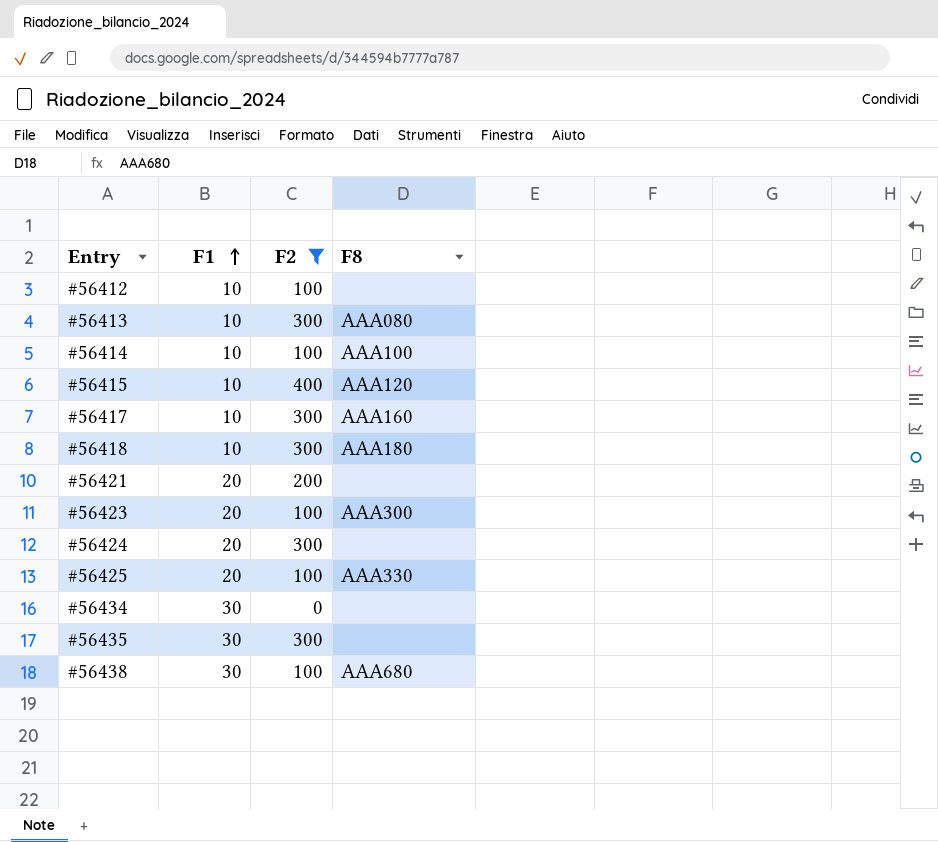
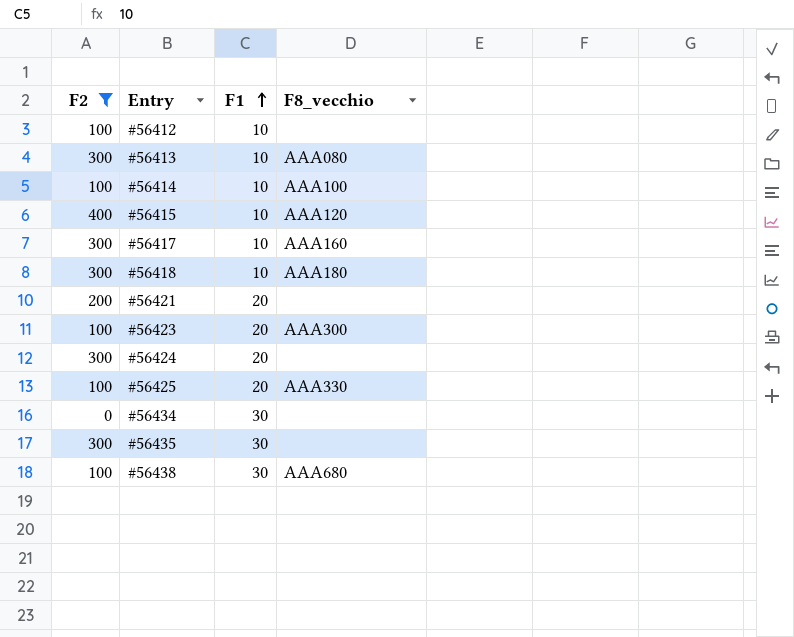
column F2 | position: 3 -> 1
column name: F8 -> F8_vecchio

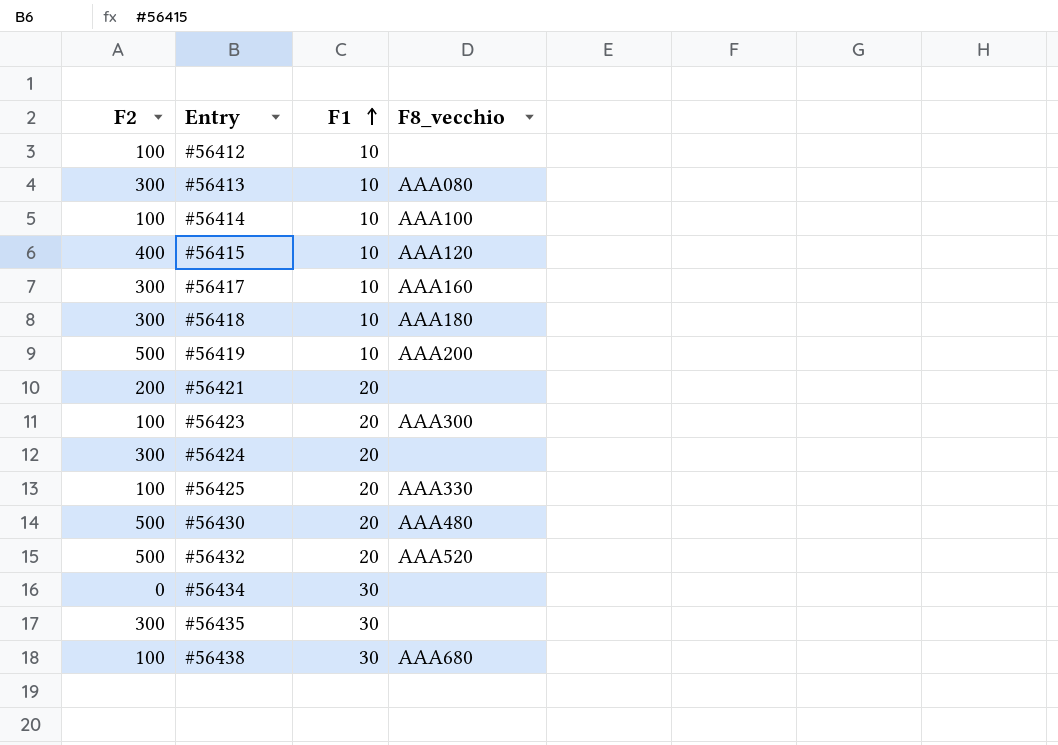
filter: F2 != 500 -> none

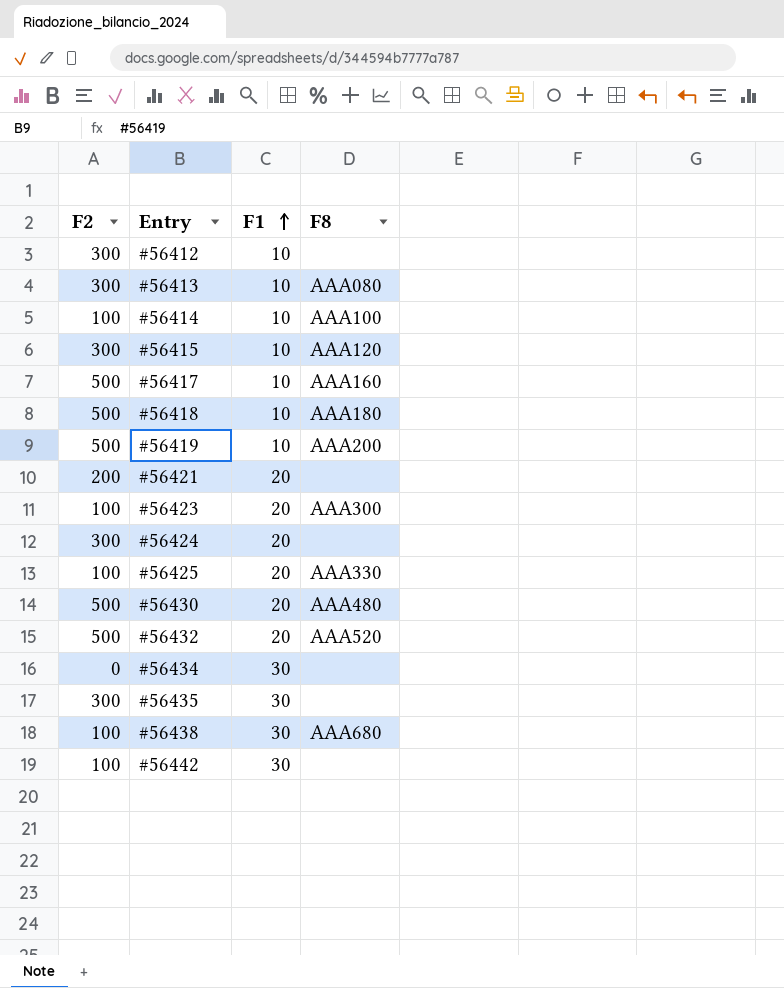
column name: F8_vecchio -> F8
#56412 | F2: 100 -> 300
#56415 | F2: 400 -> 300
#56417 | F2: 300 -> 500
#56418 | F2: 300 -> 500
row #56442: none -> 100 | 30 | none

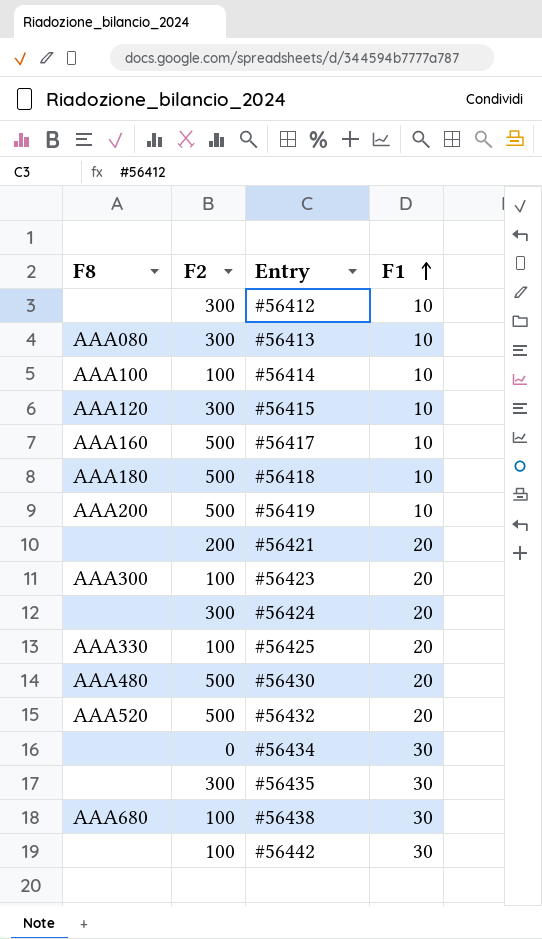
column F8 | position: 4 -> 1

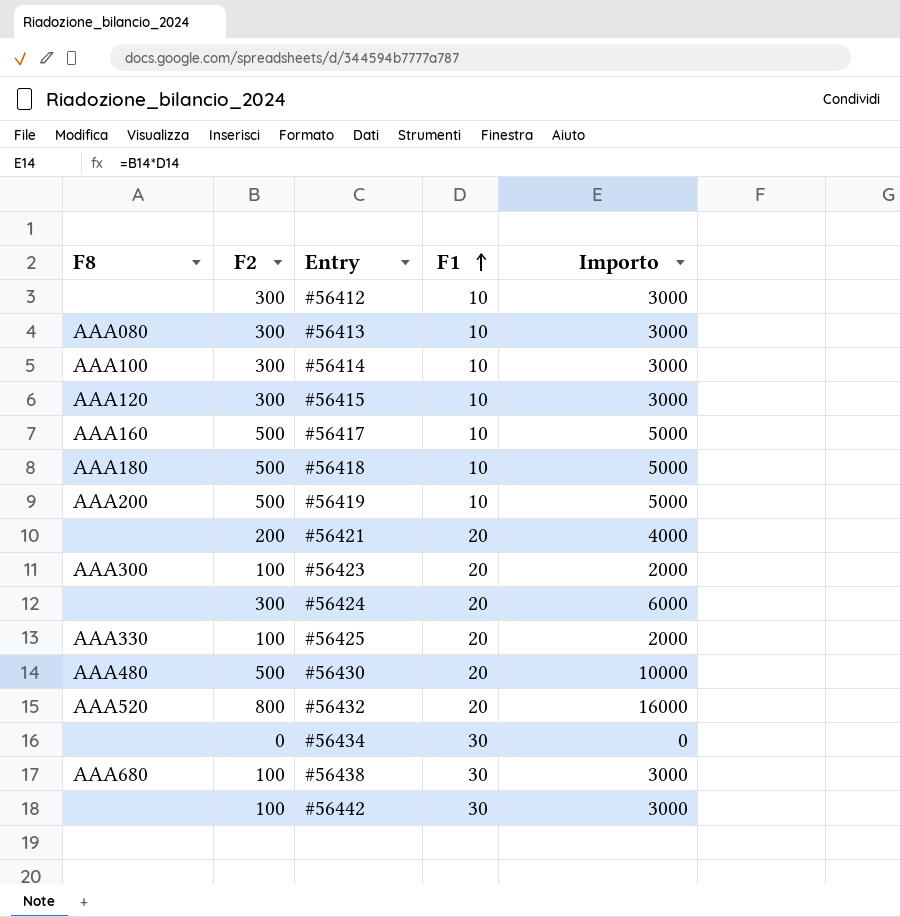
column Importo | formula: none -> [F2] * [F1]
row #56435: none | 300 | 30 -> none
#56414 | F2: 100 -> 300
#56432 | F2: 500 -> 800

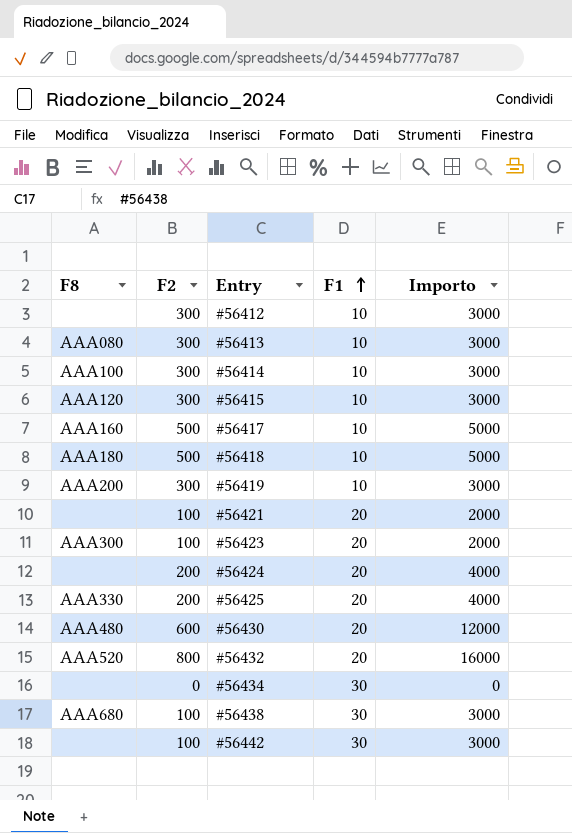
#56419 | F2: 500 -> 300
#56419 | Importo: 5000 -> 3000
#56421 | F2: 200 -> 100
#56421 | Importo: 4000 -> 2000
#56424 | F2: 300 -> 200
#56424 | Importo: 6000 -> 4000
#56425 | F2: 100 -> 200
#56425 | Importo: 2000 -> 4000
#56430 | F2: 500 -> 600
#56430 | Importo: 10000 -> 12000

